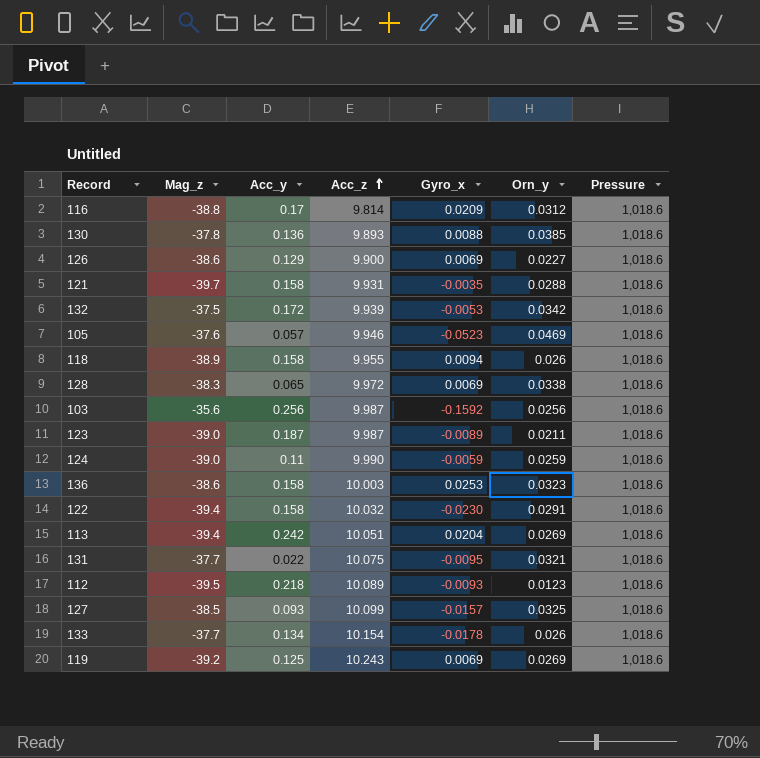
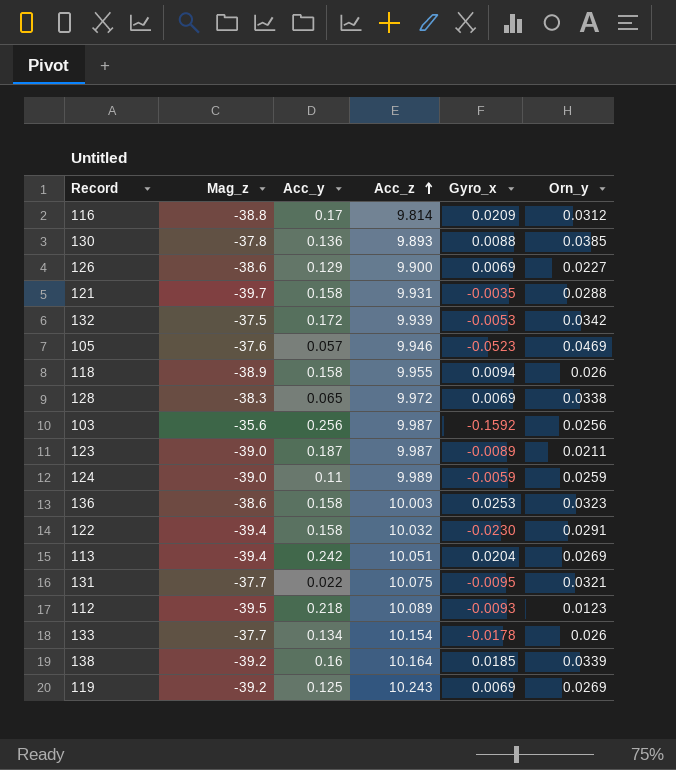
column Pressure | position: 7 -> none
row 127: -38.5 | 0.093 | 10.099 | -0.0157 | 0.0325 | 1,018.6 -> none
124 | Acc_z: 9.990 -> 9.989
row 138: none -> -39.2 | 0.16 | 10.164 | 0.0185 | 0.0339

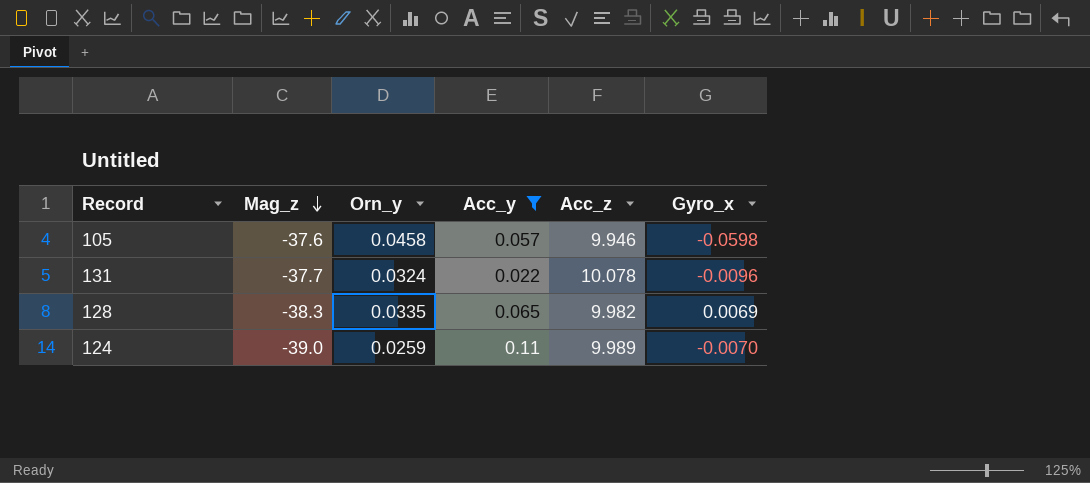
filter: none -> Acc_y <= 0.11
row order: Acc_z ascending -> Mag_z descending
column Orn_y | position: 6 -> 3
105 | Orn_y: 0.0469 -> 0.0458
105 | Gyro_x: -0.0523 -> -0.0598
131 | Orn_y: 0.0321 -> 0.0324
131 | Acc_z: 10.075 -> 10.078
131 | Gyro_x: -0.0095 -> -0.0096
128 | Orn_y: 0.0338 -> 0.0335
128 | Acc_z: 9.972 -> 9.982
124 | Gyro_x: -0.0059 -> -0.0070

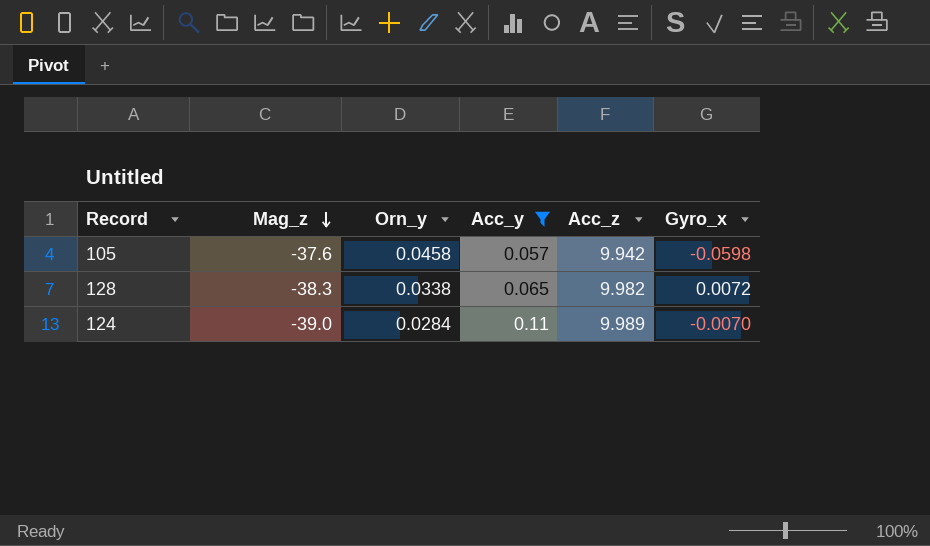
row 131: -37.7 | 0.0324 | 0.022 | 10.078 | -0.0096 -> none
105 | Acc_z: 9.946 -> 9.942
128 | Orn_y: 0.0335 -> 0.0338
128 | Gyro_x: 0.0069 -> 0.0072
124 | Orn_y: 0.0259 -> 0.0284

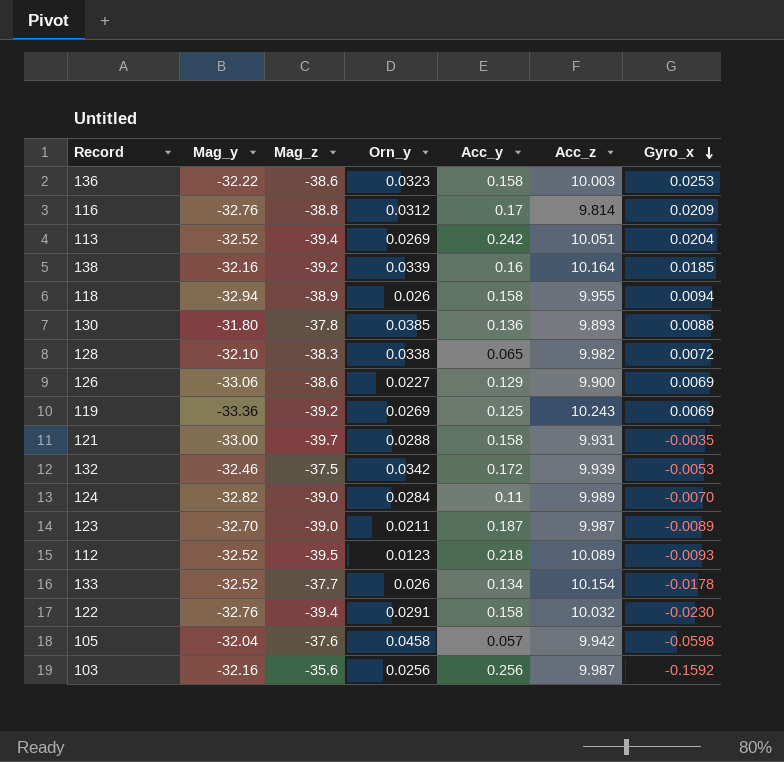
filter: Acc_y <= 0.11 -> none
row order: Mag_z descending -> Gyro_x descending
column Mag_y | position: none -> 2

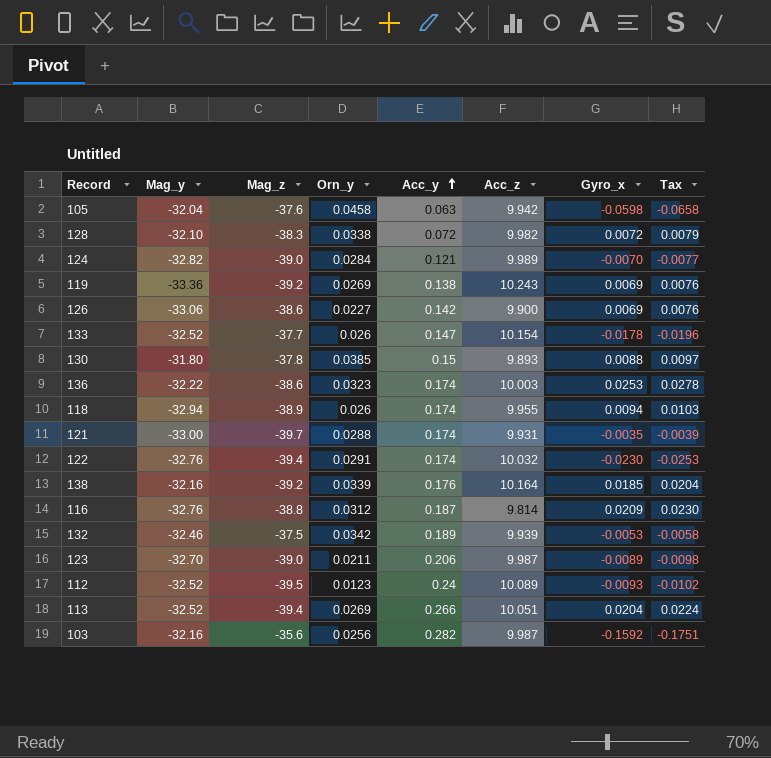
row order: Gyro_x descending -> Acc_y ascending
column Tax | formula: none -> [Gyro_x] * 1.1
105 | Acc_y: 0.057 -> 0.063
128 | Acc_y: 0.065 -> 0.072
124 | Acc_y: 0.11 -> 0.121
119 | Acc_y: 0.125 -> 0.138
126 | Acc_y: 0.129 -> 0.142
133 | Acc_y: 0.134 -> 0.147
130 | Acc_y: 0.136 -> 0.15
136 | Acc_y: 0.158 -> 0.174
118 | Acc_y: 0.158 -> 0.174
121 | Acc_y: 0.158 -> 0.174
122 | Acc_y: 0.158 -> 0.174
138 | Acc_y: 0.16 -> 0.176
116 | Acc_y: 0.17 -> 0.187
132 | Acc_y: 0.172 -> 0.189
123 | Acc_y: 0.187 -> 0.206
112 | Acc_y: 0.218 -> 0.24
113 | Acc_y: 0.242 -> 0.266
103 | Acc_y: 0.256 -> 0.282

